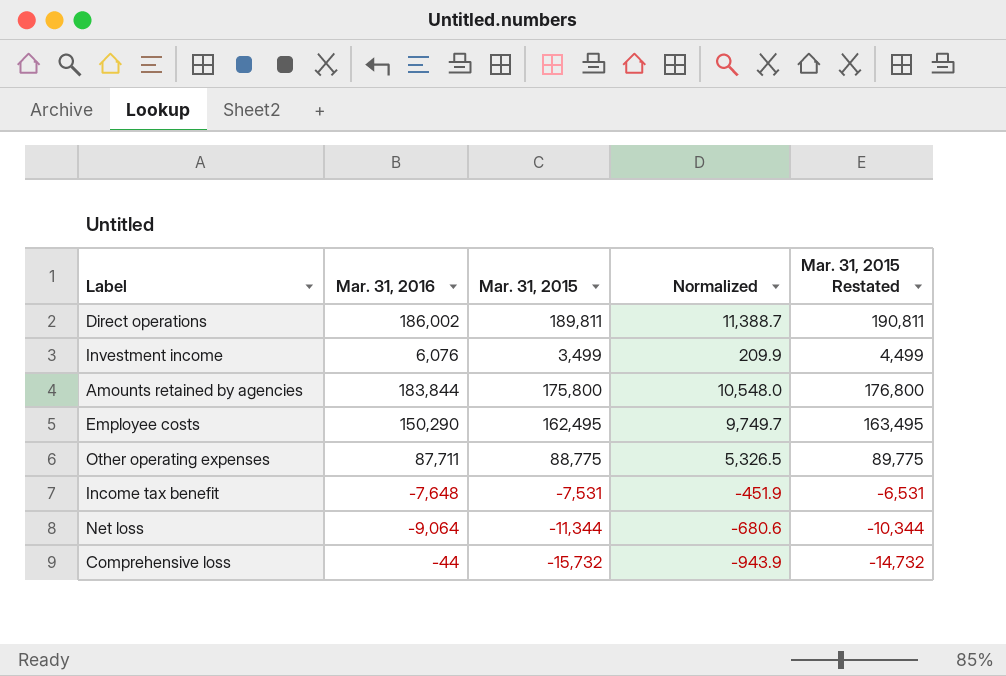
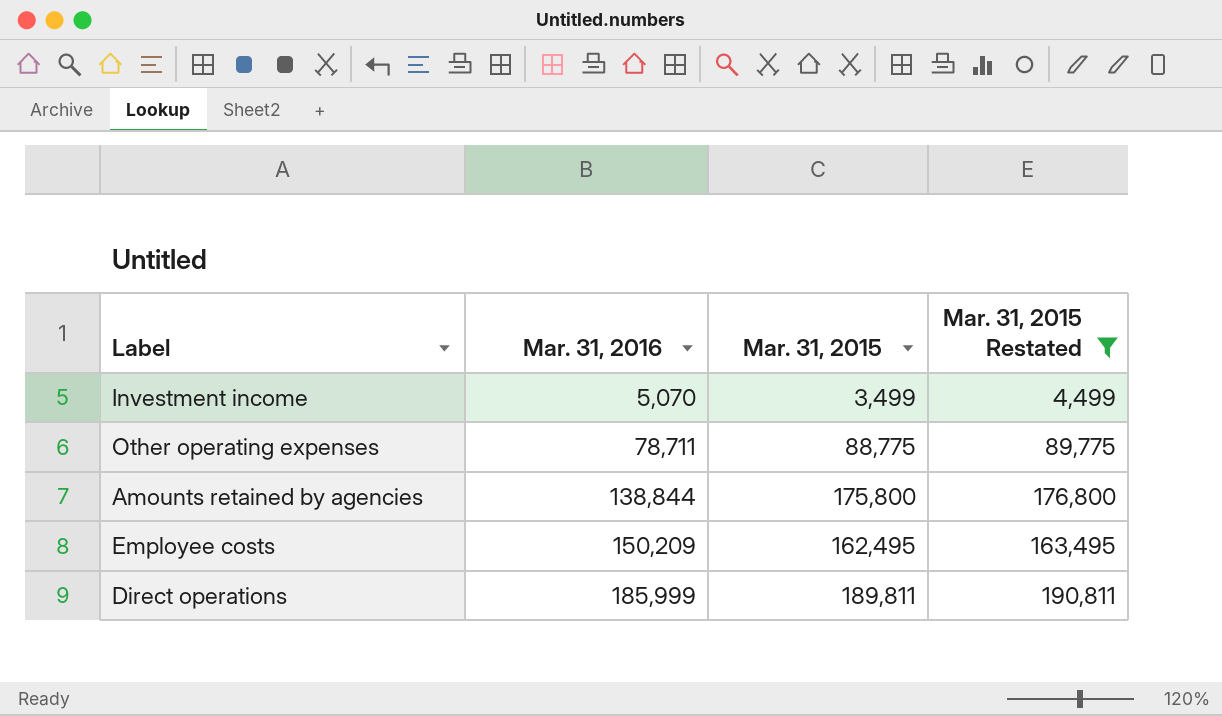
filter: none -> Mar. 31, 2015 Restated >= 4,499
row order: none -> Mar. 31, 2016 ascending
column Normalized | formula: [Mar. 31, 2015] * 0.06 -> none
Investment income | Mar. 31, 2016: 6,076 -> 5,070
Other operating expenses | Mar. 31, 2016: 87,711 -> 78,711
Amounts retained by agencies | Mar. 31, 2016: 183,844 -> 138,844
Employee costs | Mar. 31, 2016: 150,290 -> 150,209
Direct operations | Mar. 31, 2016: 186,002 -> 185,999

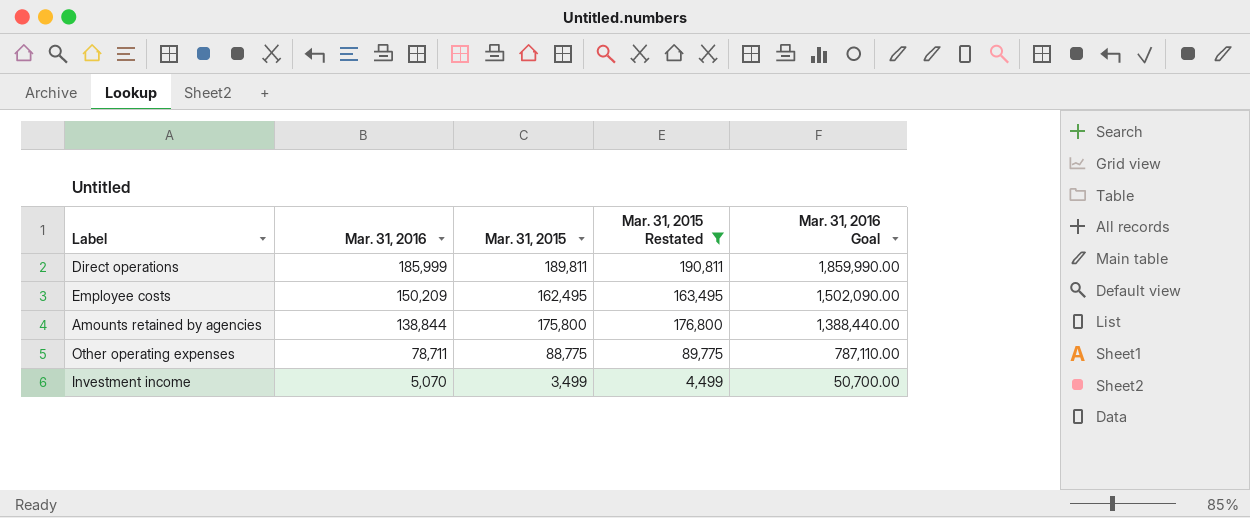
row order: Mar. 31, 2016 ascending -> Mar. 31, 2016 descending
column Mar. 31, 2016 Goal | formula: none -> [Mar. 31, 2016] * 10

